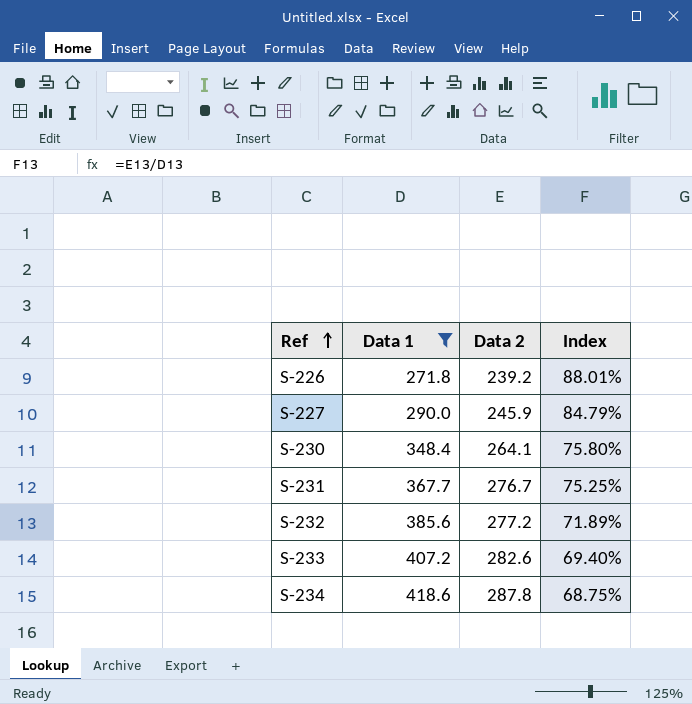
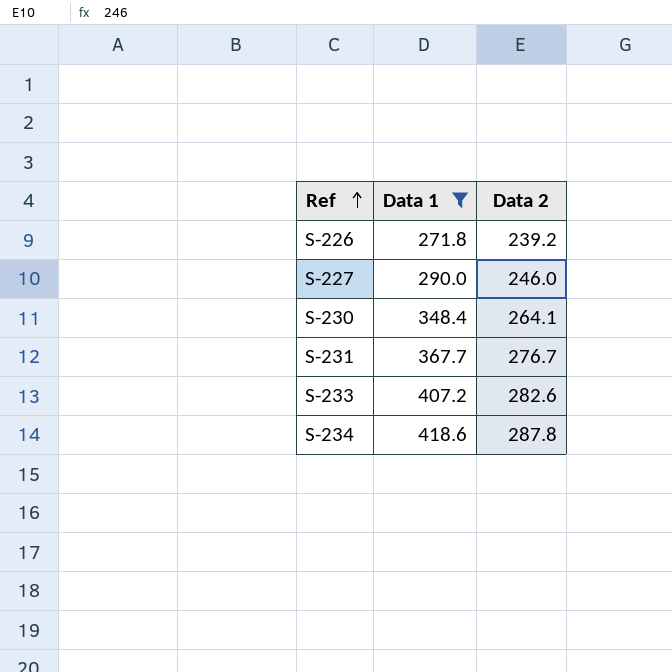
column Index | formula: [Data 2] / [Data 1] -> none
row S-232: 385.6 | 277.2 | 71.89% -> none
S-227 | Data 2: 245.9 -> 246.0

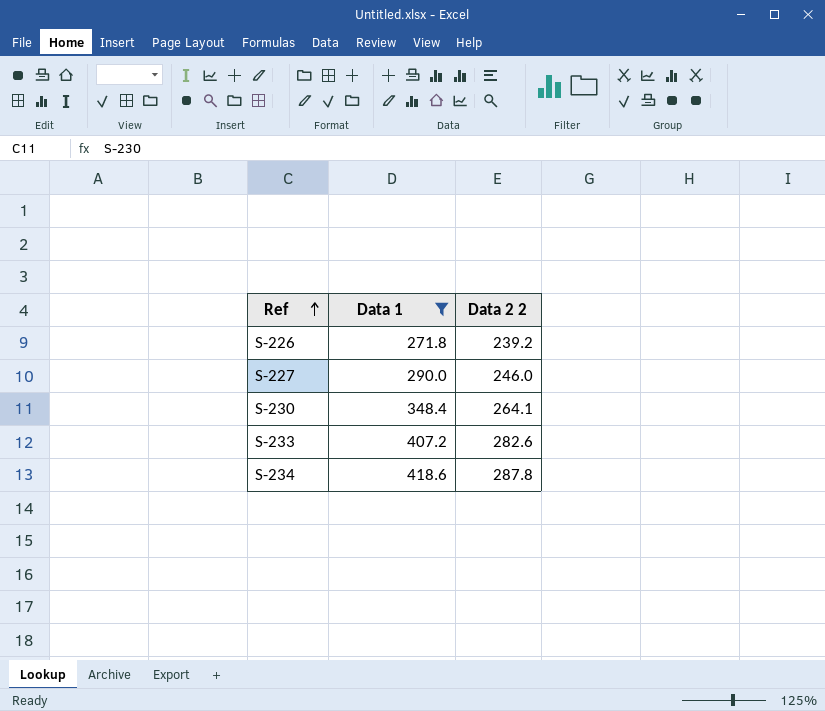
column name: Data 2 -> Data 2 2
row S-231: 367.7 | 276.7 -> none

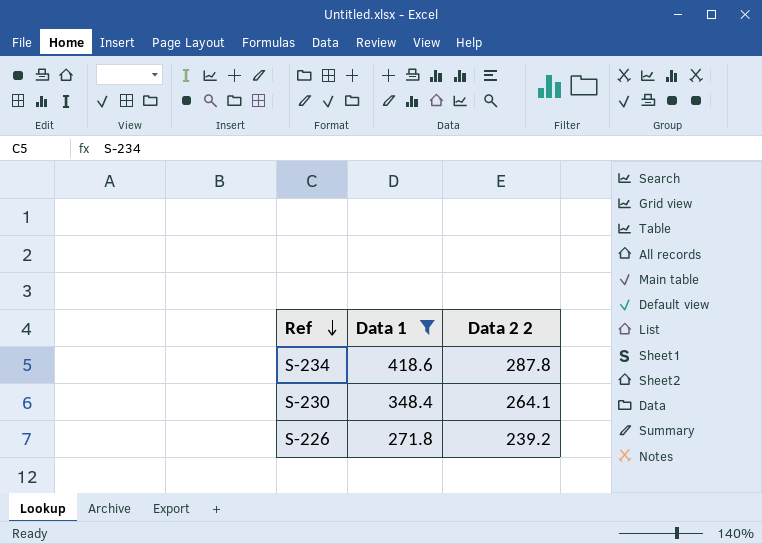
row order: Ref ascending -> Ref descending
row S-227: 290.0 | 246.0 -> none
row S-233: 407.2 | 282.6 -> none

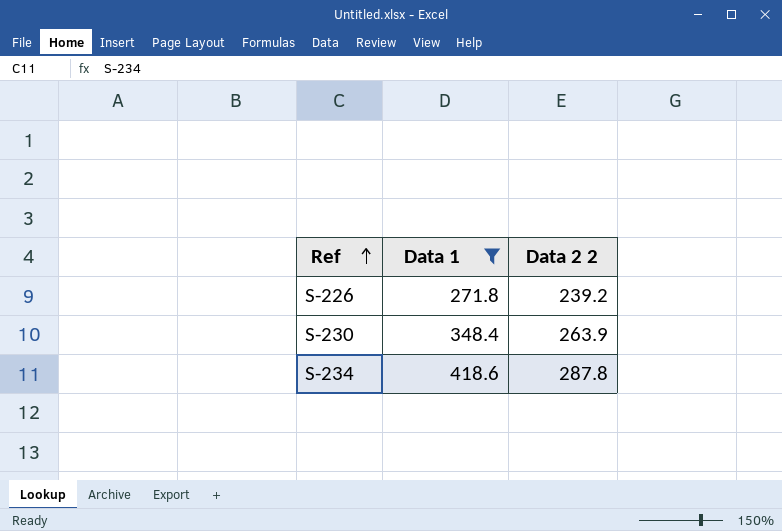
row order: Ref descending -> Ref ascending
S-230 | Data 2 2: 264.1 -> 263.9

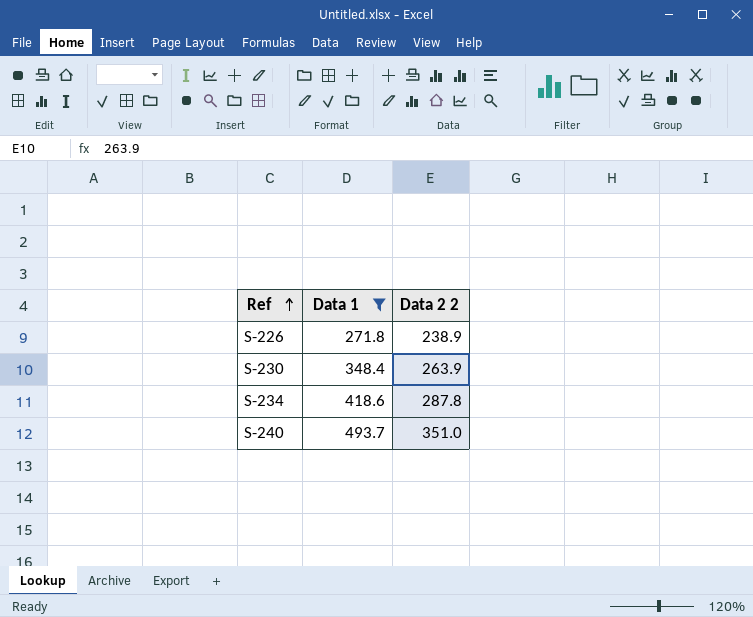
S-226 | Data 2 2: 239.2 -> 238.9
row S-240: none -> 493.7 | 351.0

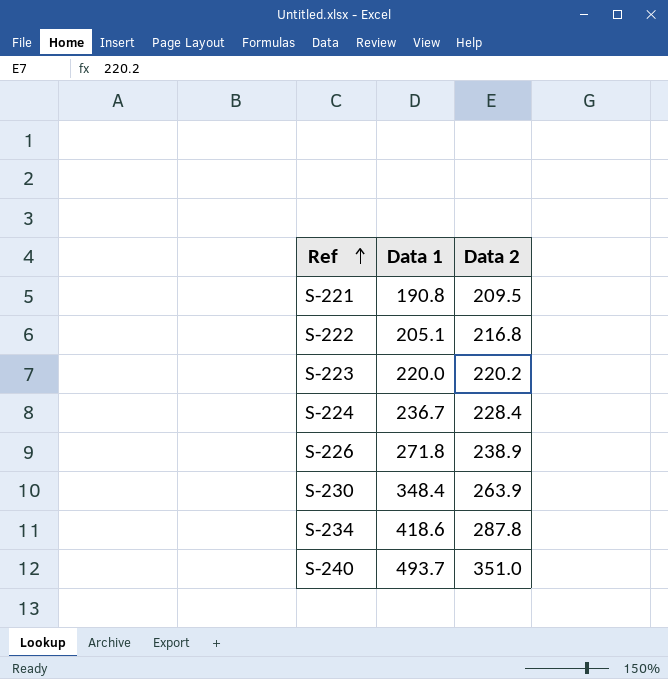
filter: Data 1 >= 271.8 -> none
column name: Data 2 2 -> Data 2

